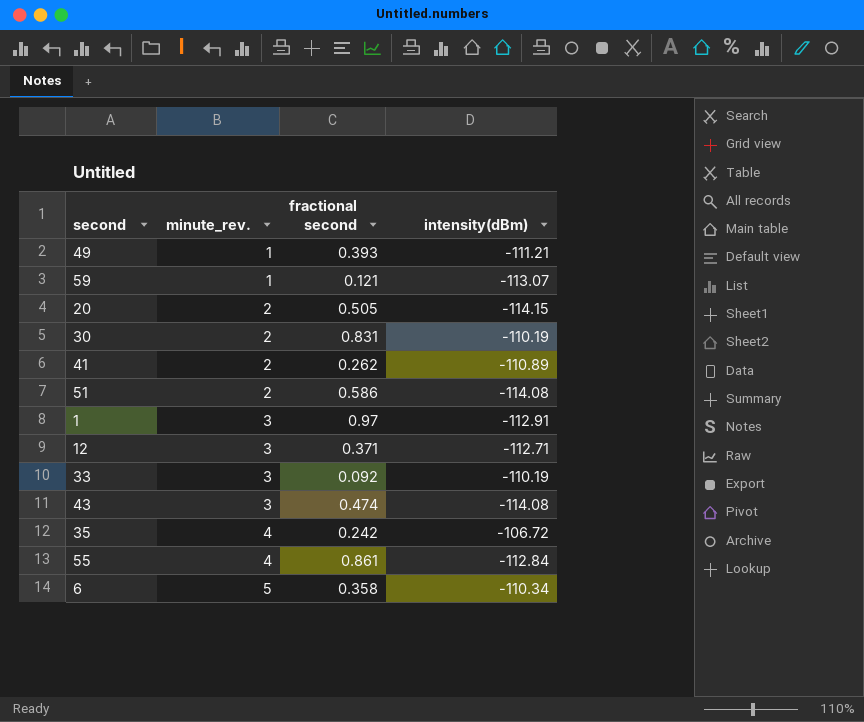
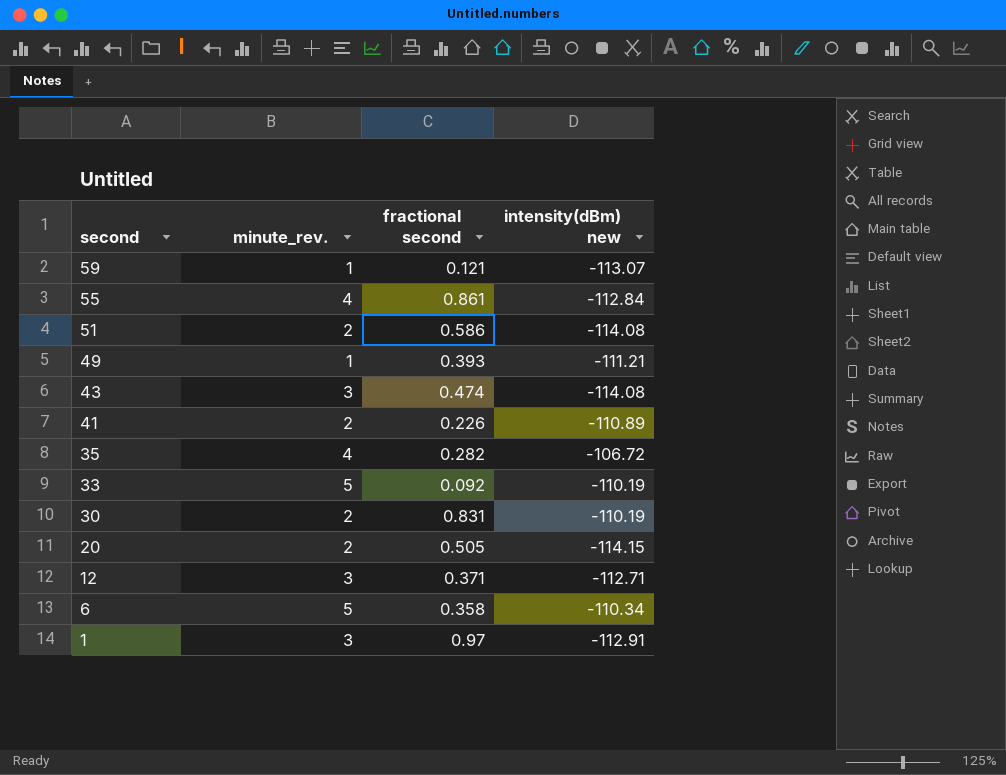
row order: minute_rev. ascending -> second descending
column name: intensity(dBm) -> intensity(dBm) new
41 | fractional second: 0.262 -> 0.226
35 | fractional second: 0.242 -> 0.282
33 | minute_rev.: 3 -> 5

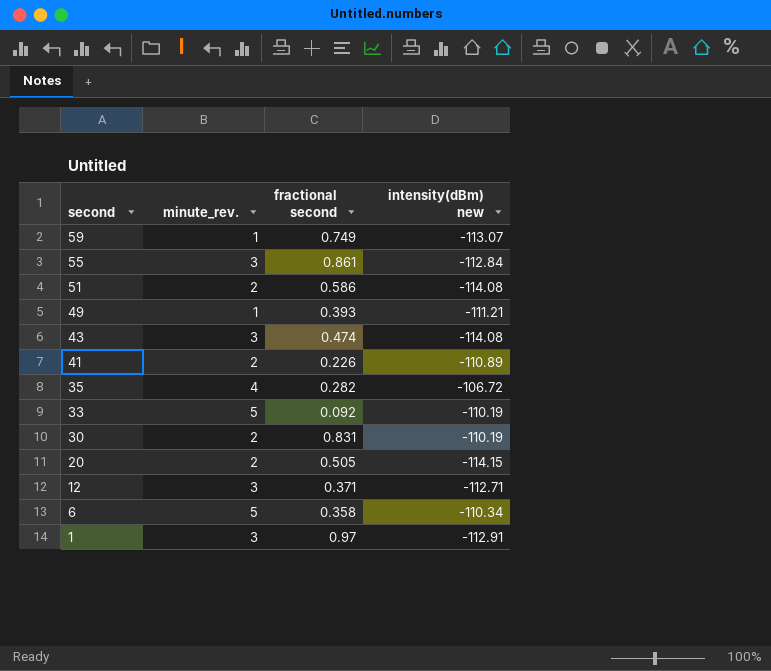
59 | fractional second: 0.121 -> 0.749
55 | minute_rev.: 4 -> 3

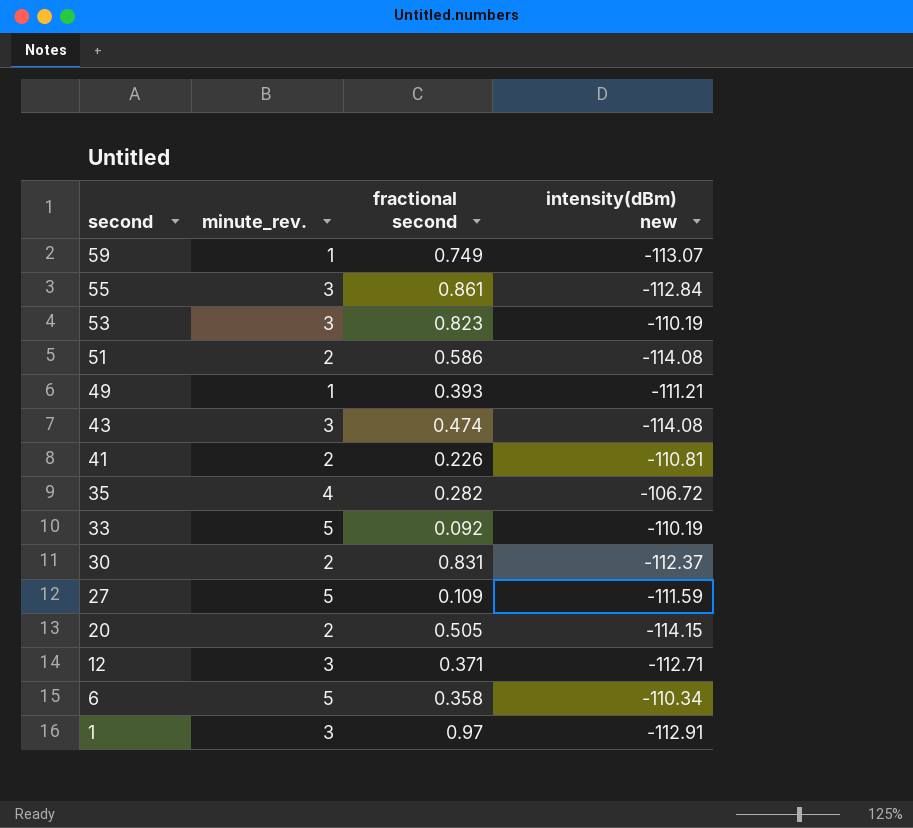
row 53: none -> 3 | 0.823 | -110.19
41 | intensity(dBm) new: -110.89 -> -110.81
30 | intensity(dBm) new: -110.19 -> -112.37
row 27: none -> 5 | 0.109 | -111.59

